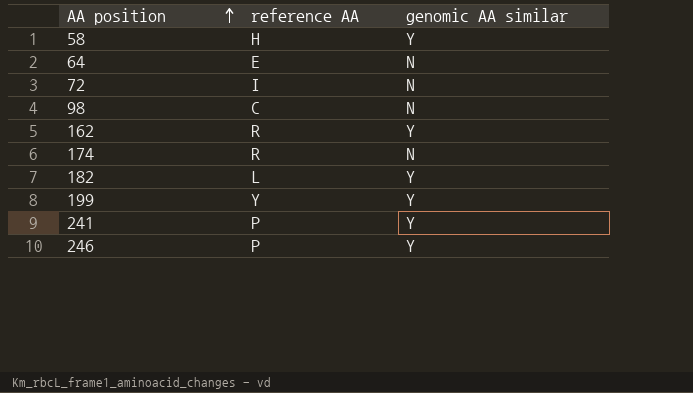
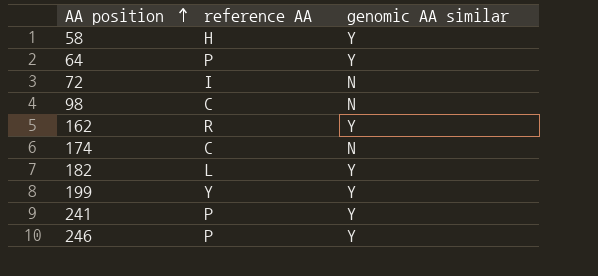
64 | reference AA: E -> P
64 | genomic AA similar: N -> Y
174 | reference AA: R -> C

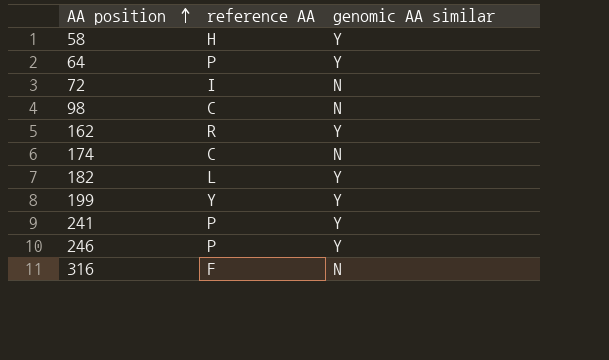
row 316: none -> F | N

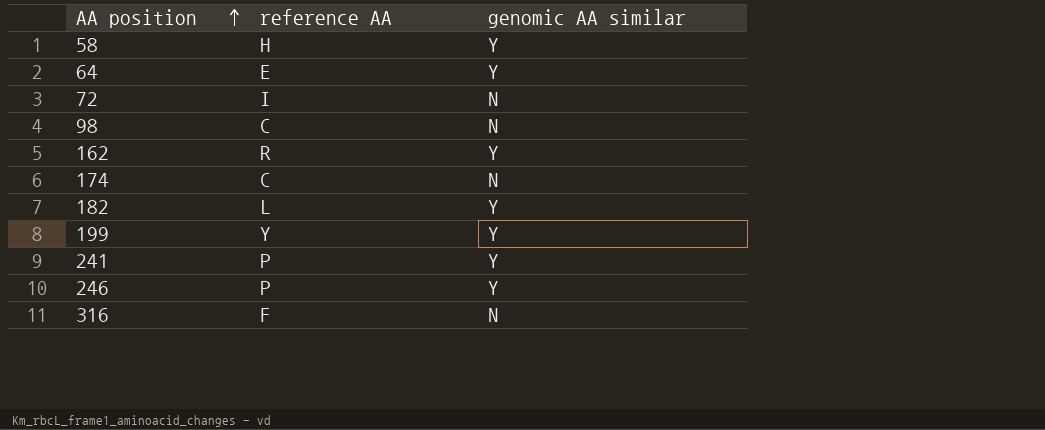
64 | reference AA: P -> E

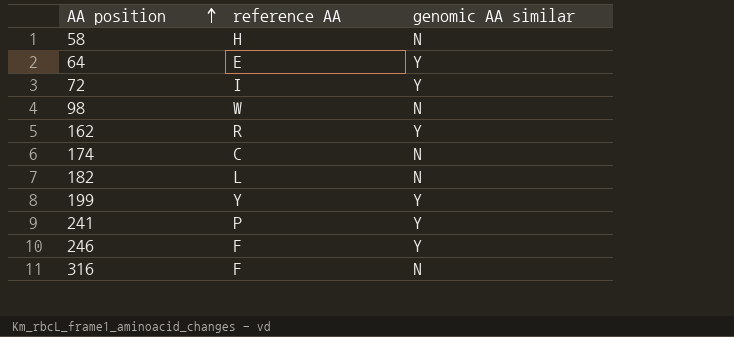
58 | genomic AA similar: Y -> N
72 | genomic AA similar: N -> Y
98 | reference AA: C -> W
182 | genomic AA similar: Y -> N
246 | reference AA: P -> F

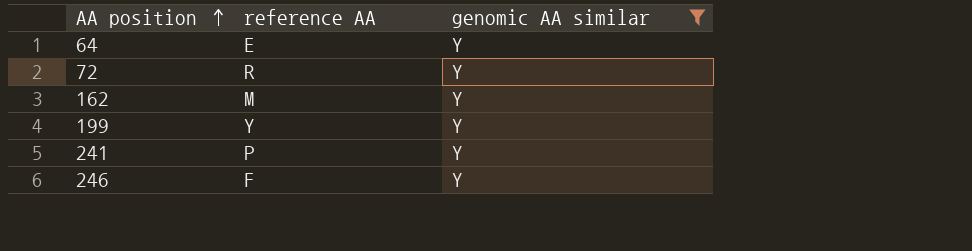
filter: none -> genomic AA similar = Y
72 | reference AA: I -> R
162 | reference AA: R -> M

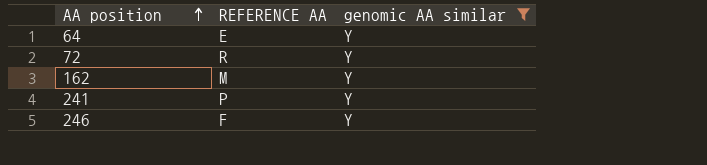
column name: reference AA -> REFERENCE AA
row 199: Y | Y -> none

